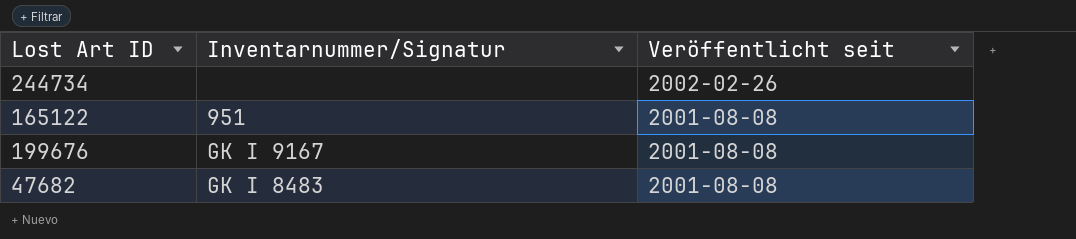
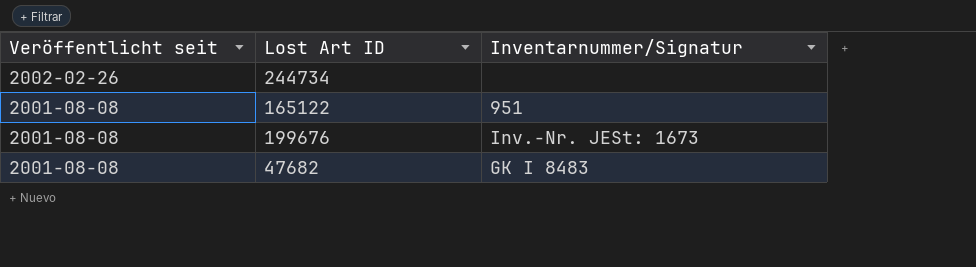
column Veröffentlicht seit | position: 3 -> 1
199676 | Inventarnummer/Signatur: GK I 9167 -> Inv.-Nr. JESt: 1673

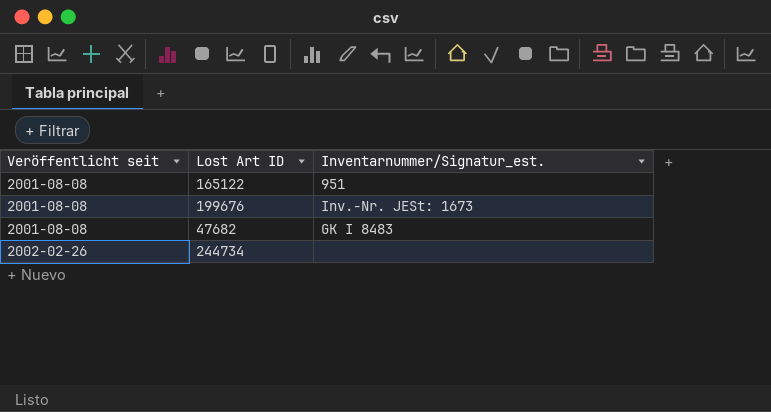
row order: Veröffentlicht seit descending -> Veröffentlicht seit ascending
column name: Inventarnummer/Signatur -> Inventarnummer/Signatur_est.

